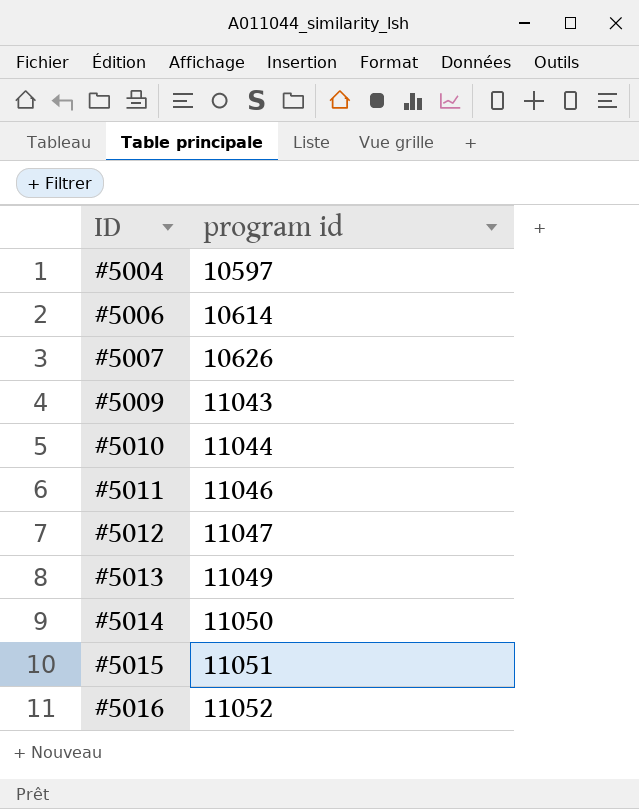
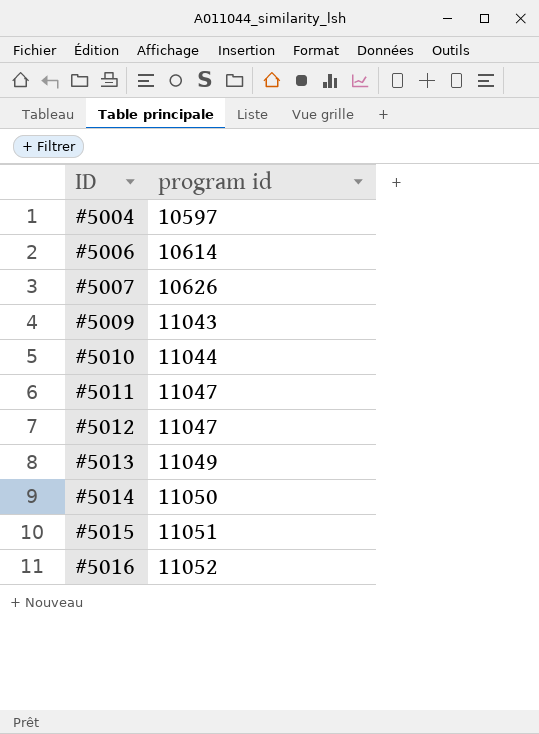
#5011 | program id: 11046 -> 11047

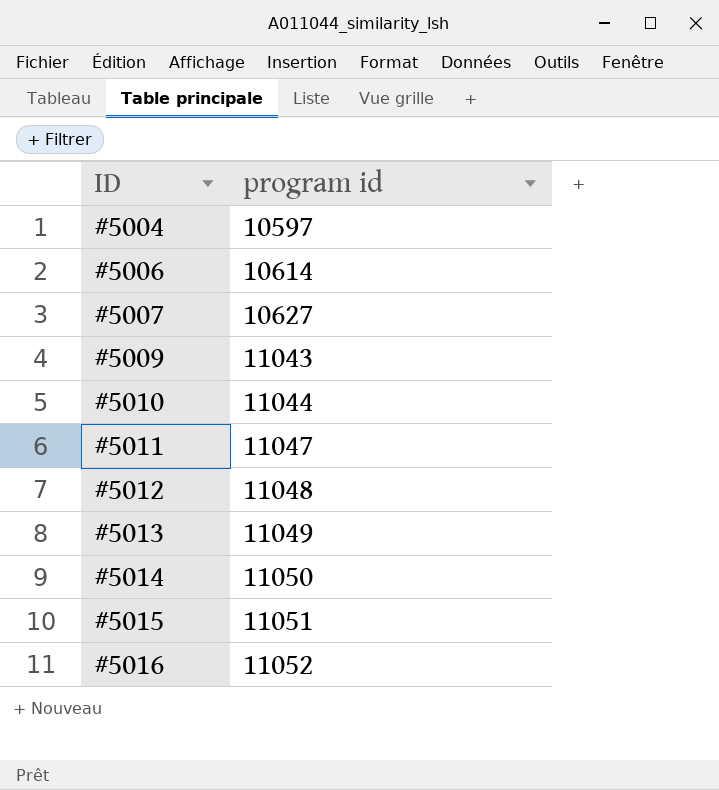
#5007 | program id: 10626 -> 10627
#5012 | program id: 11047 -> 11048

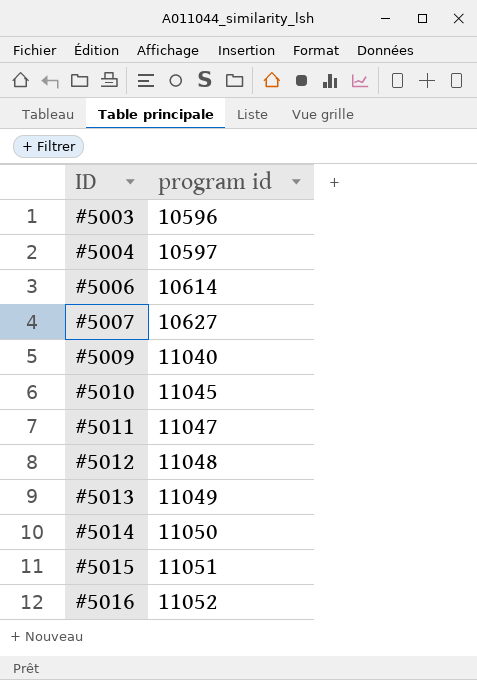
row #5003: none -> 10596
#5009 | program id: 11043 -> 11040
#5010 | program id: 11044 -> 11045

